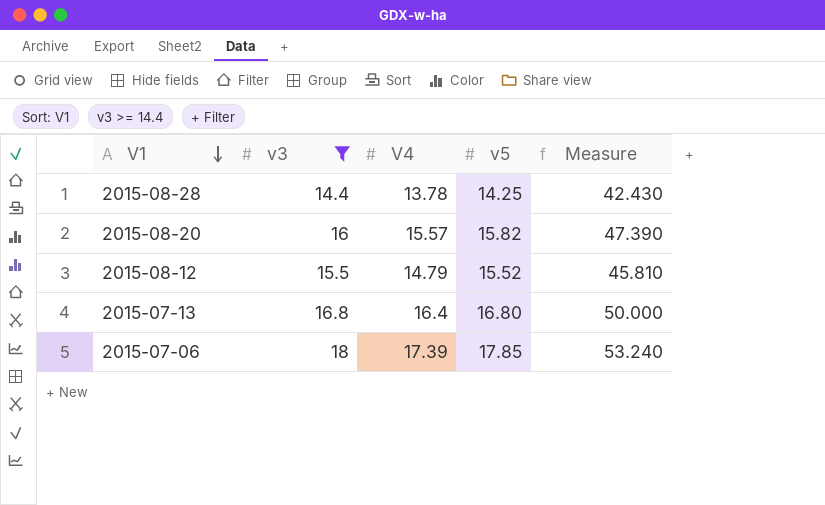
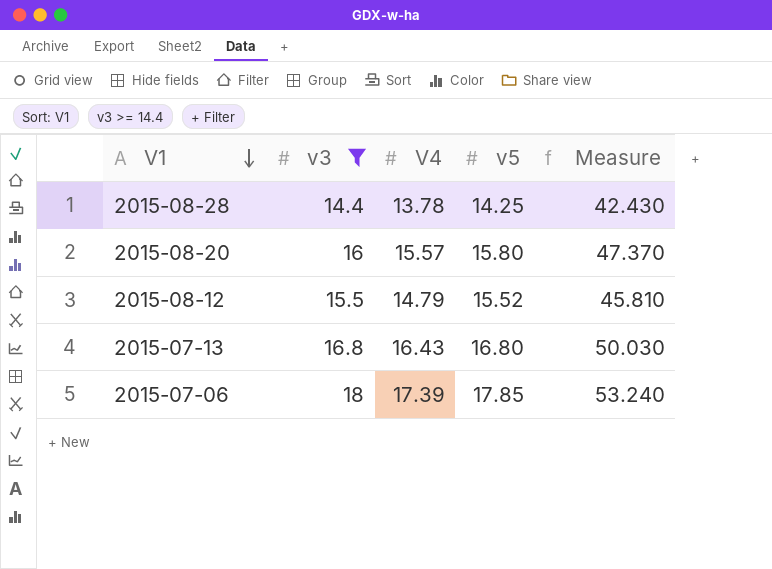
2015-08-20 | v5: 15.82 -> 15.80
2015-08-20 | Measure: 47.390 -> 47.370
2015-07-13 | V4: 16.4 -> 16.43
2015-07-13 | Measure: 50.000 -> 50.030

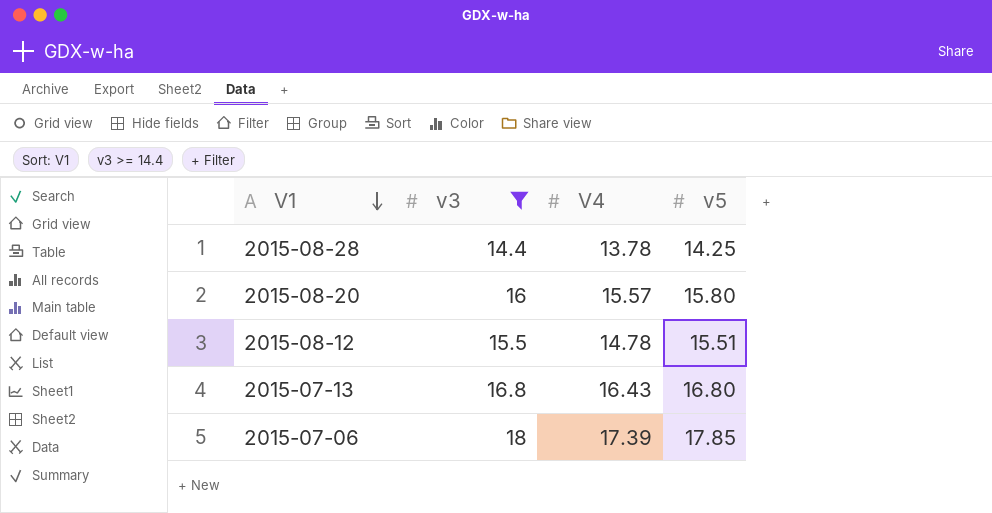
column Measure | formula: [v3] + [V4] + [v5] -> none
2015-08-12 | V4: 14.79 -> 14.78
2015-08-12 | v5: 15.52 -> 15.51

